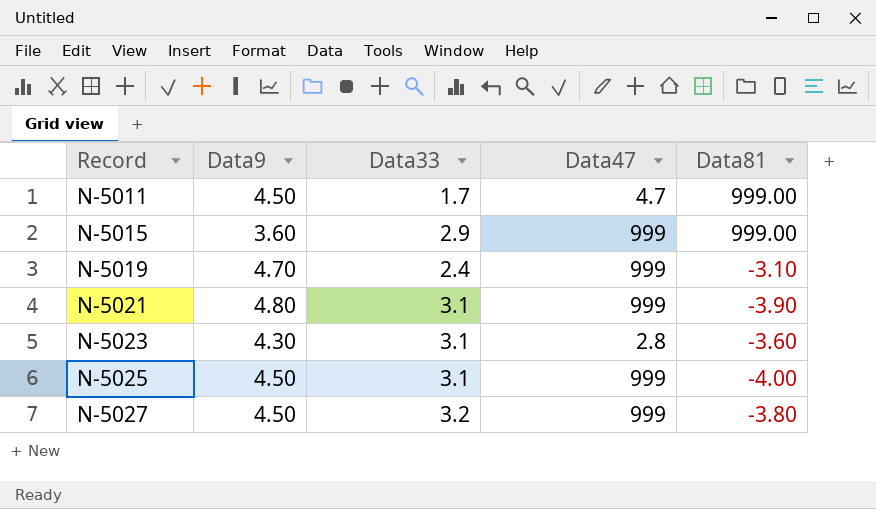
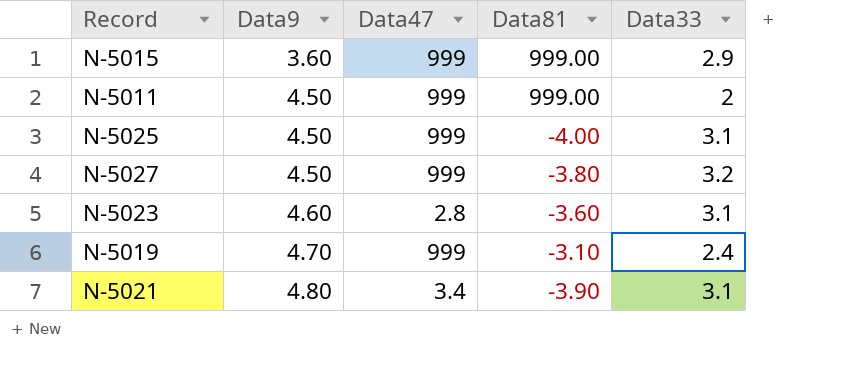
row order: Record ascending -> Data9 ascending
column Data33 | position: 3 -> 5
N-5011 | Data47: 4.7 -> 999
N-5011 | Data33: 1.7 -> 2
N-5023 | Data9: 4.30 -> 4.60
N-5021 | Data47: 999 -> 3.4

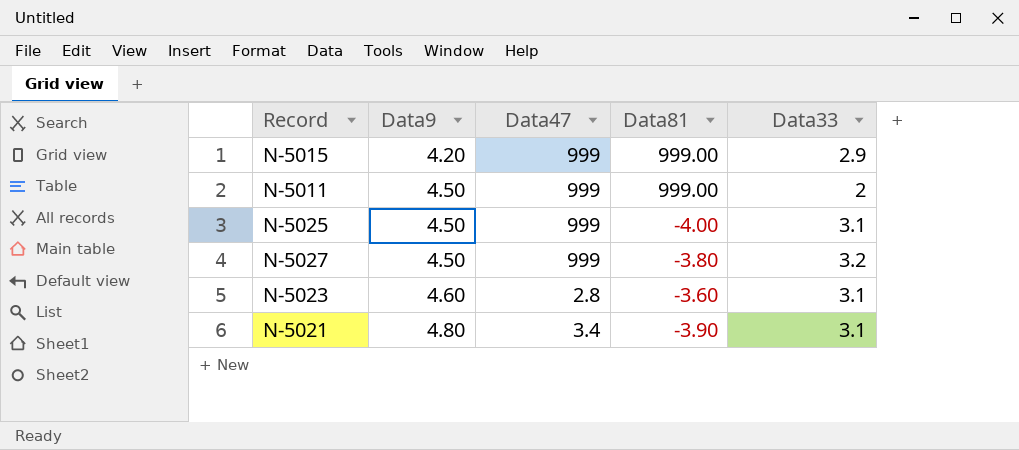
row N-5019: 4.70 | 999 | -3.10 | 2.4 -> none
N-5015 | Data9: 3.60 -> 4.20

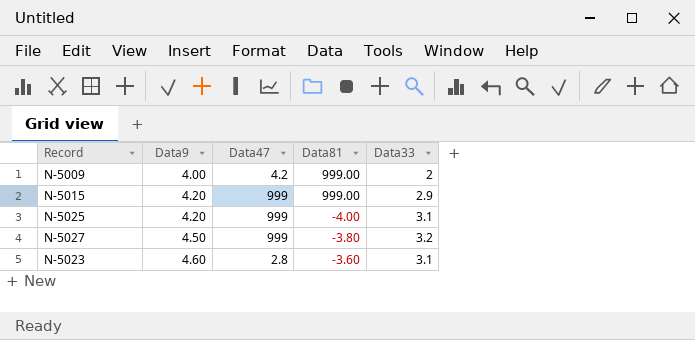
row N-5011: 4.50 | 999 | 999.00 | 2 -> none
row N-5021: 4.80 | 3.4 | -3.90 | 3.1 -> none
row N-5009: none -> 4.00 | 4.2 | 999.00 | 2
N-5025 | Data9: 4.50 -> 4.20

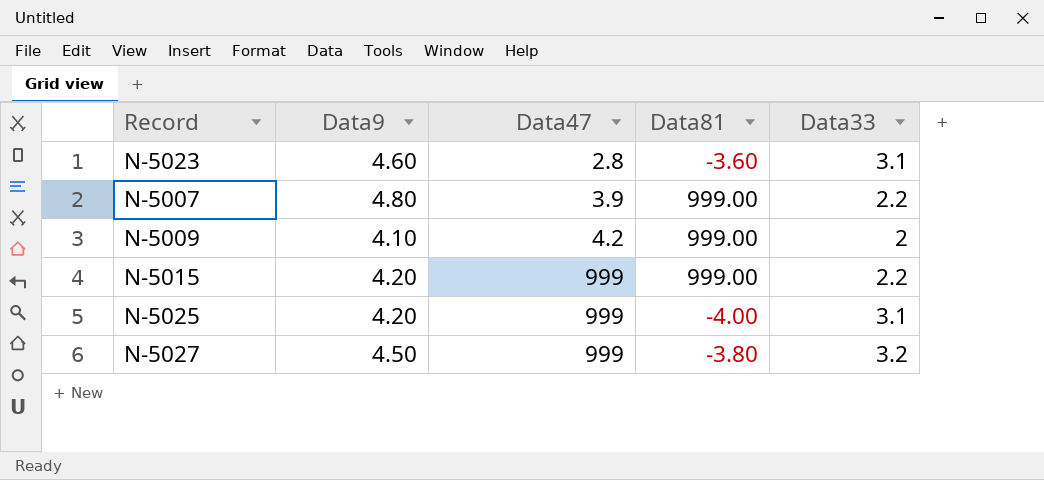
row order: Data9 ascending -> Data47 ascending
row N-5007: none -> 4.80 | 3.9 | 999.00 | 2.2
N-5009 | Data9: 4.00 -> 4.10
N-5015 | Data33: 2.9 -> 2.2

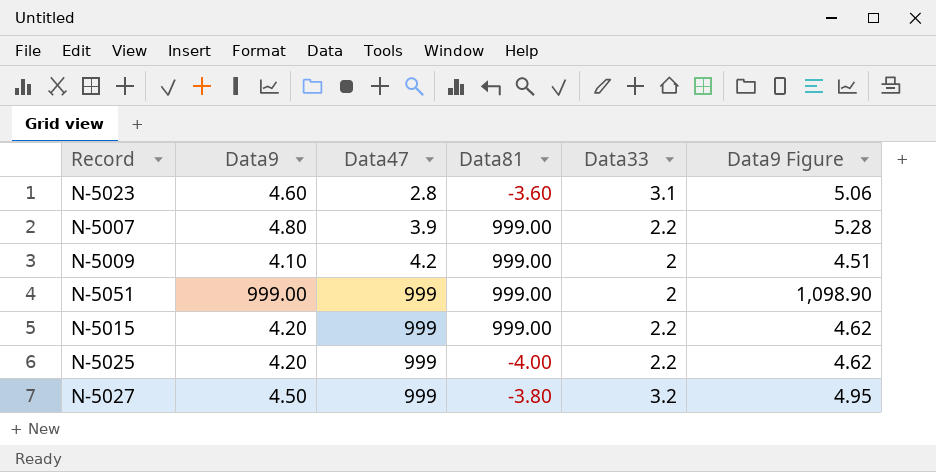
column Data9 Figure | formula: none -> [Data9] * 1.1
row N-5051: none -> 999.00 | 999 | 999.00 | 2 | 1,098.90
N-5025 | Data33: 3.1 -> 2.2

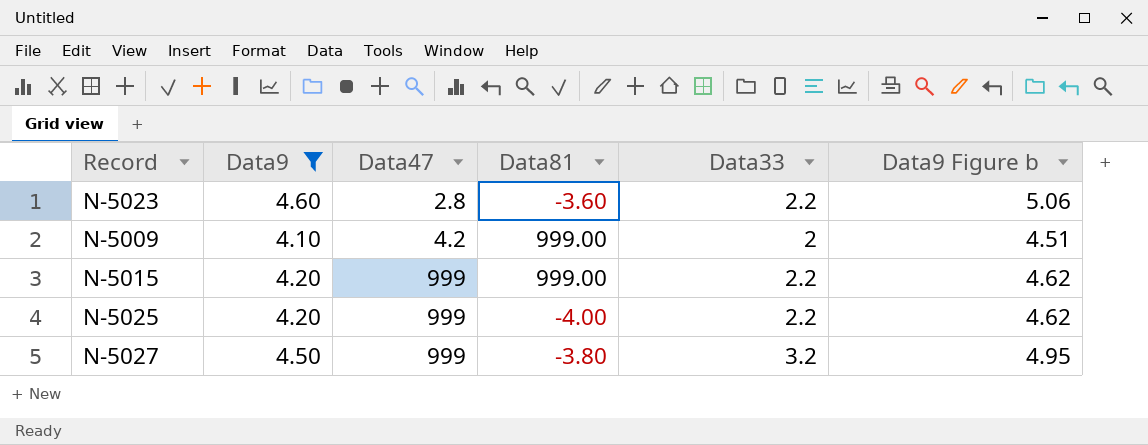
filter: none -> Data9 <= 4.60
column name: Data9 Figure -> Data9 Figure b
N-5023 | Data33: 3.1 -> 2.2

